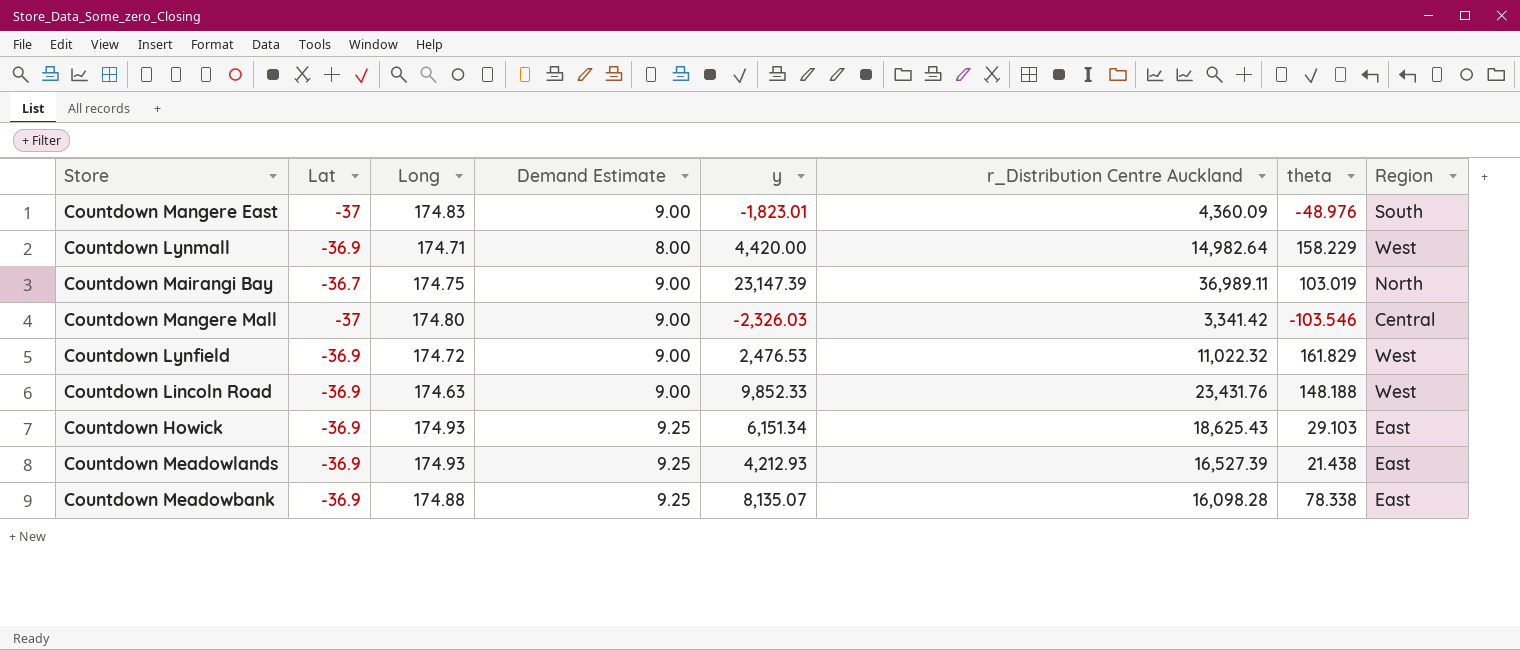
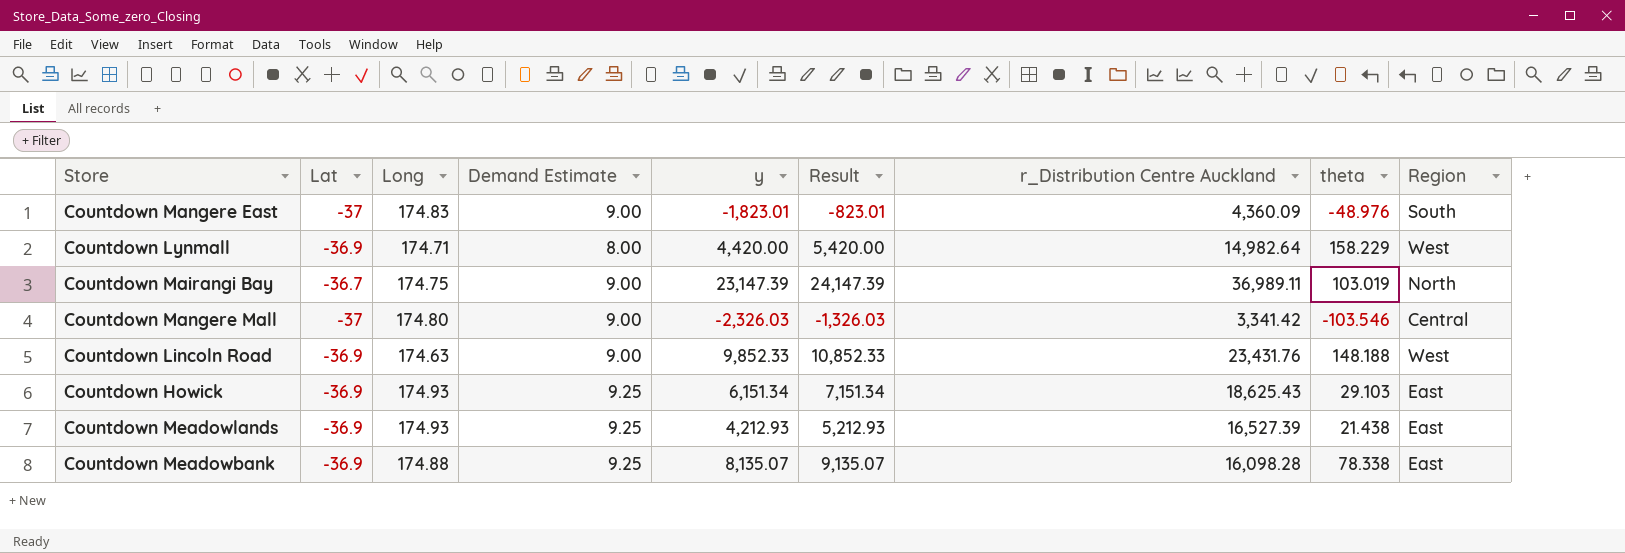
column Result | formula: none -> [y] + 1000
row Countdown Lynfield: -36.9 | 174.72 | 9.00 | 2,476.53 | 11,022.32 | 161.829 | West -> none

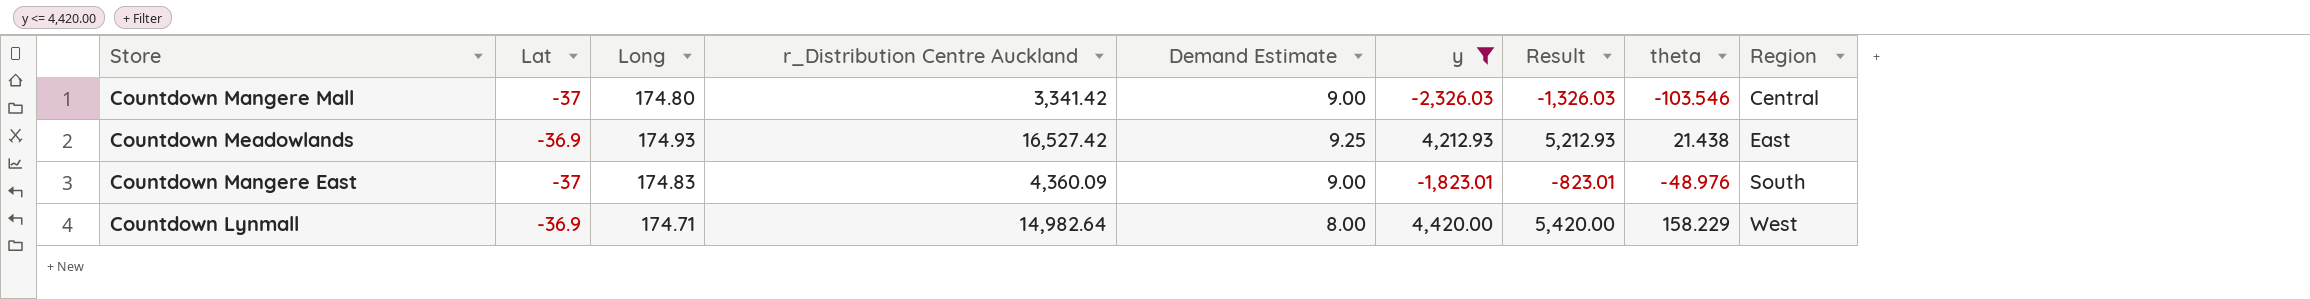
filter: none -> y <= 4,420.00
row order: none -> Region ascending
column r_Distribution Centre Auckland | position: 7 -> 4
Countdown Meadowlands | r_Distribution Centre Auckland: 16,527.39 -> 16,527.42

